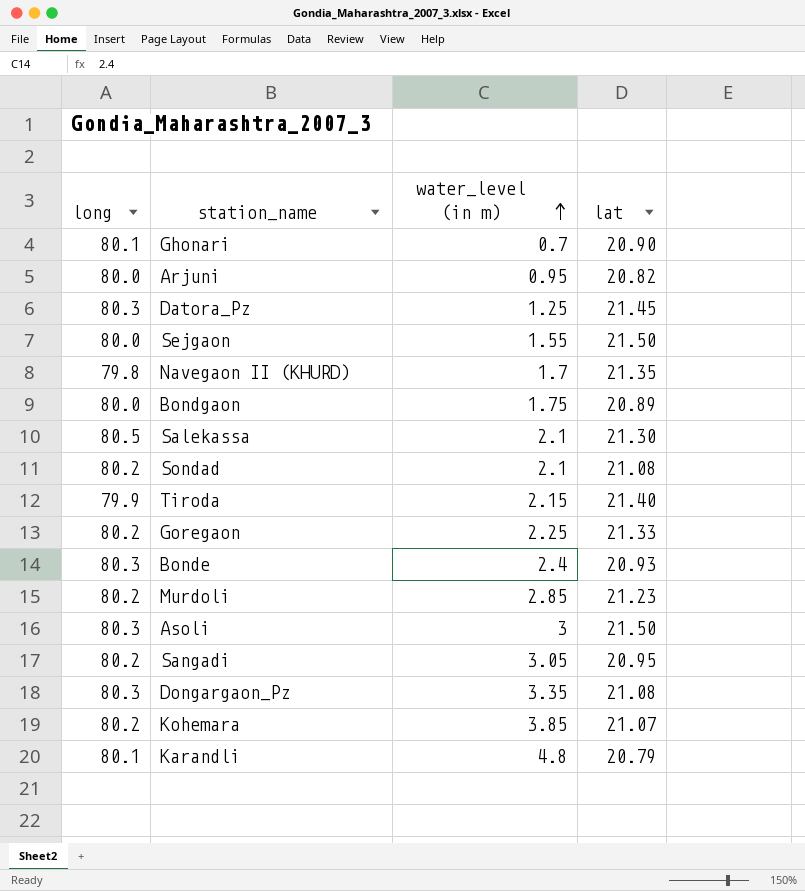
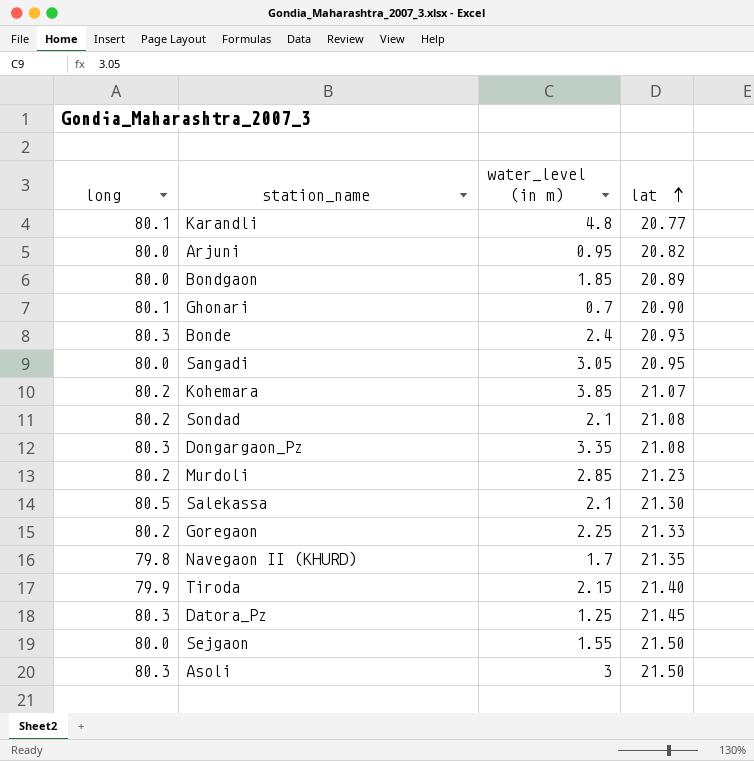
row order: water_level (in m) ascending -> lat ascending
Karandli | lat: 20.79 -> 20.77
Bondgaon | water_level (in m): 1.75 -> 1.85
Sangadi | long: 80.2 -> 80.0

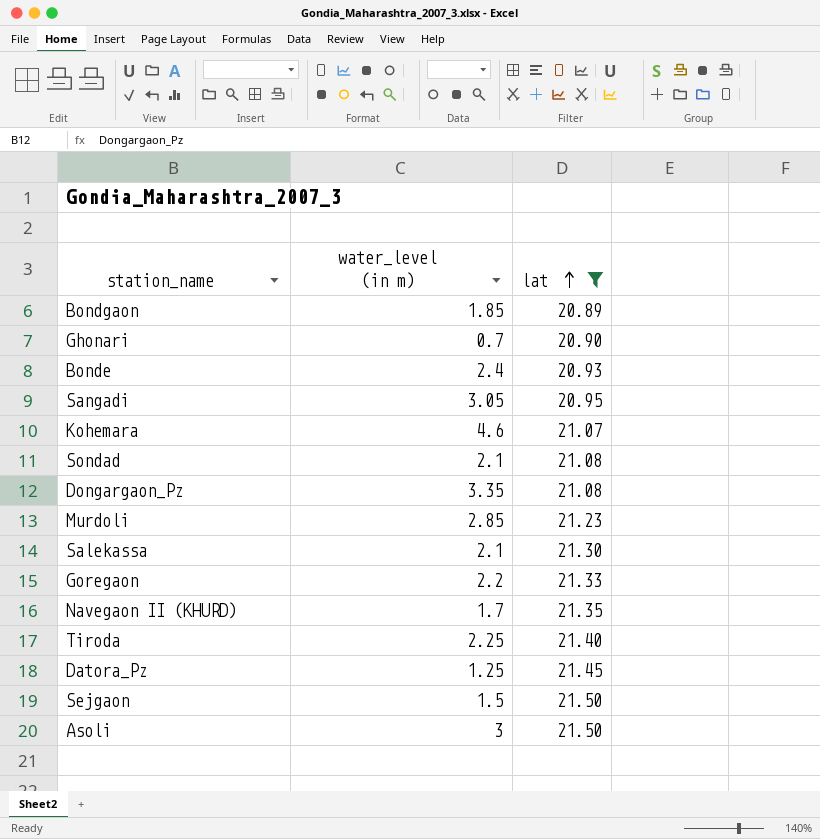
filter: none -> lat >= 20.89
column long | position: 1 -> none
Kohemara | water_level (in m): 3.85 -> 4.6
Goregaon | water_level (in m): 2.25 -> 2.2
Tiroda | water_level (in m): 2.15 -> 2.25
Sejgaon | water_level (in m): 1.55 -> 1.5

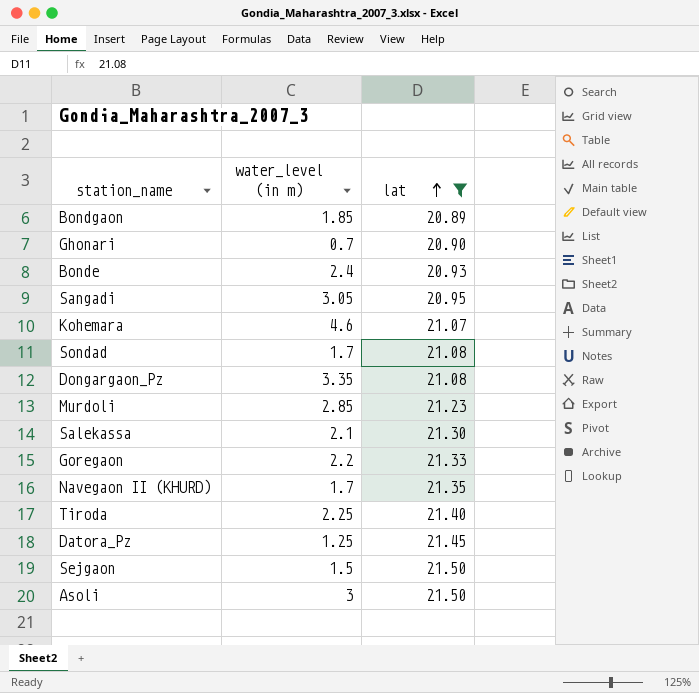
Sondad | water_level (in m): 2.1 -> 1.7

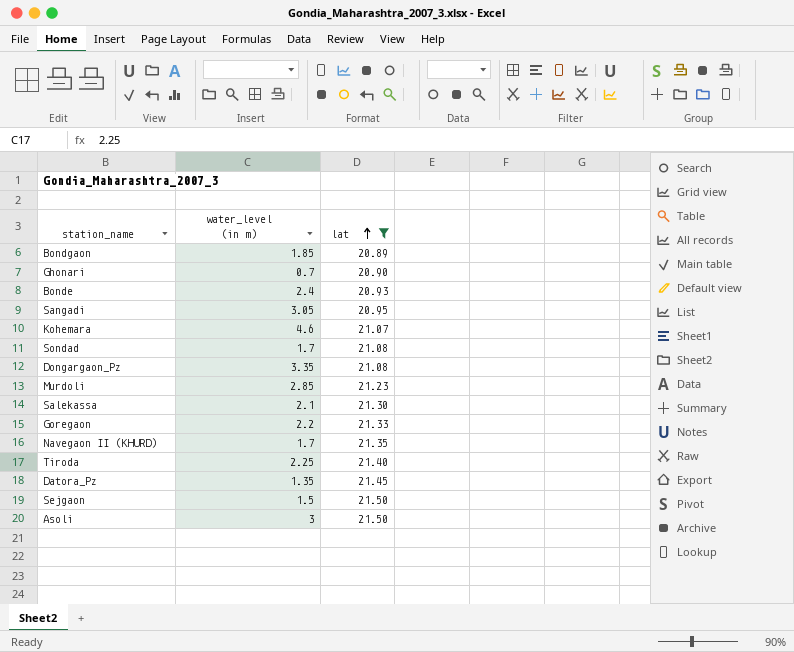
Datora_Pz | water_level (in m): 1.25 -> 1.35

